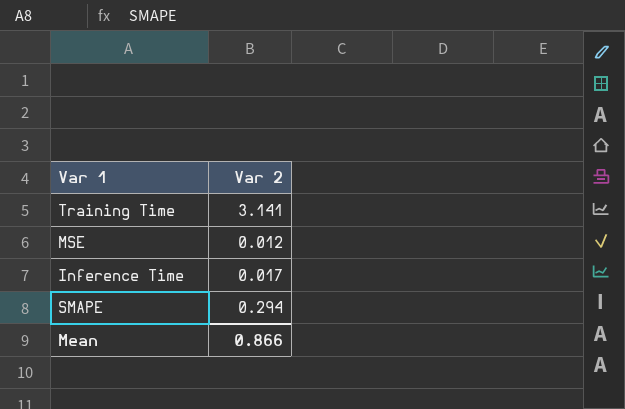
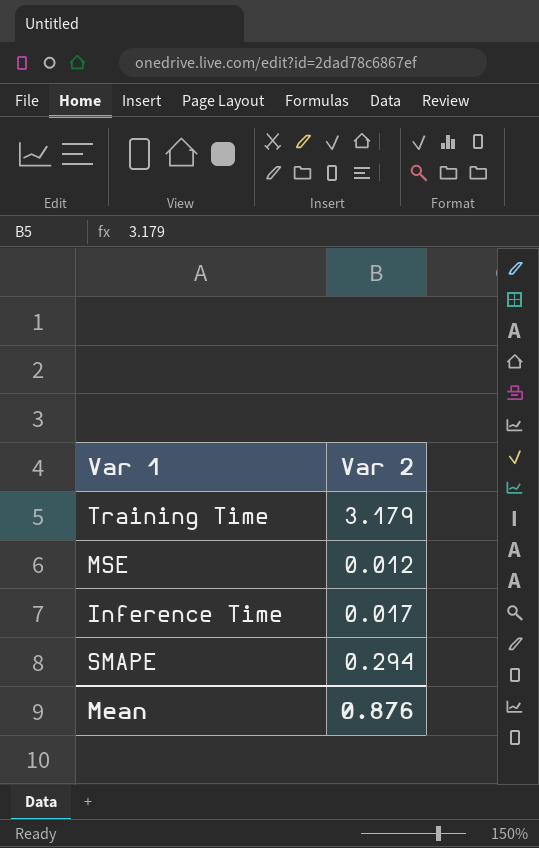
Training Time | Var 2: 3.141 -> 3.179
Mean | Var 2: 0.866 -> 0.876

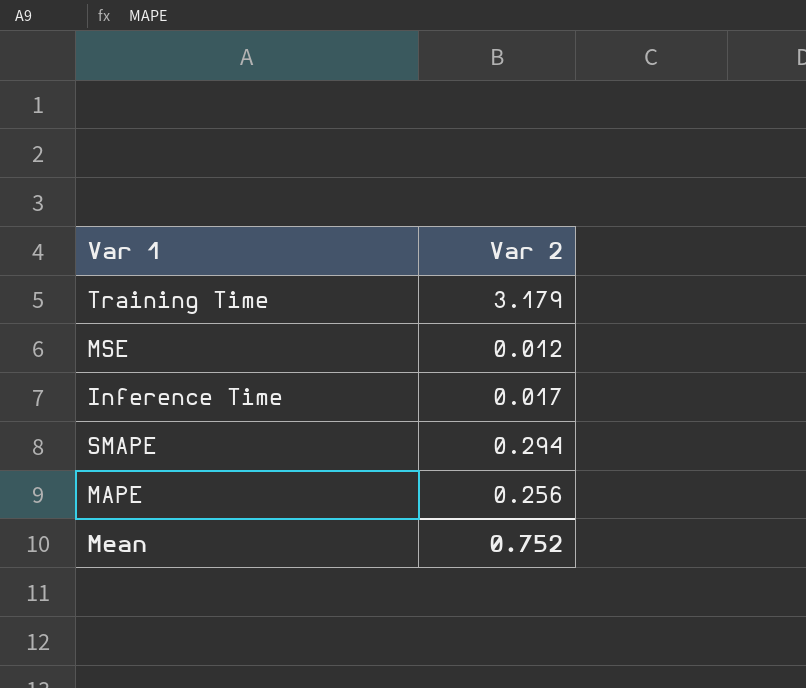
row MAPE: none -> 0.256
Mean | Var 2: 0.876 -> 0.752

